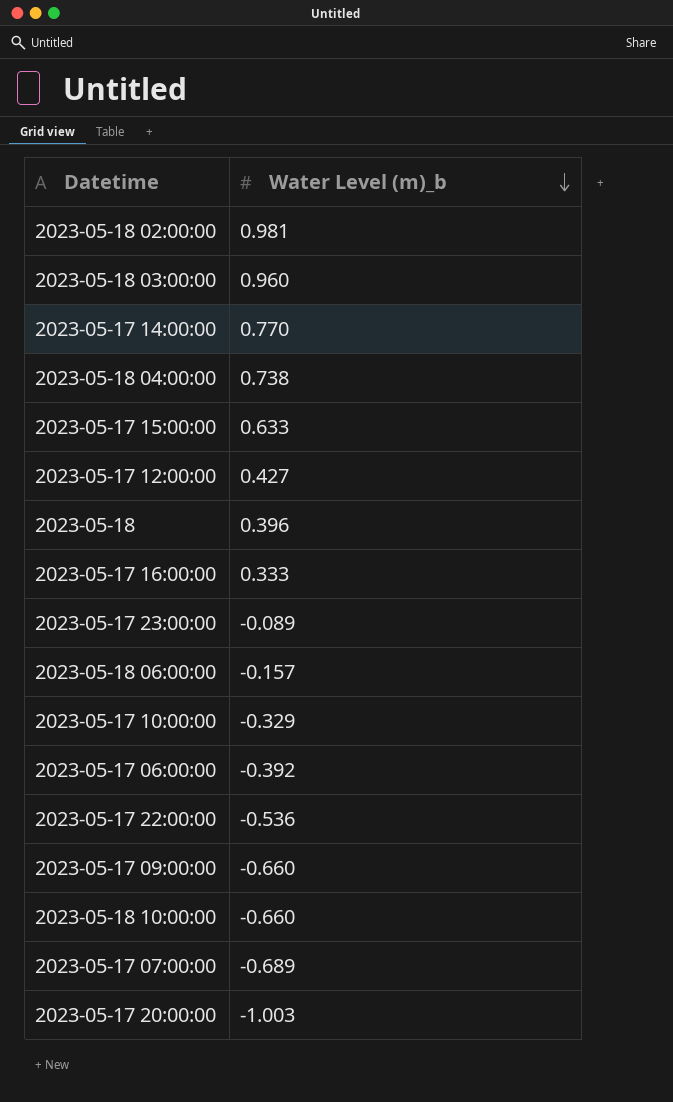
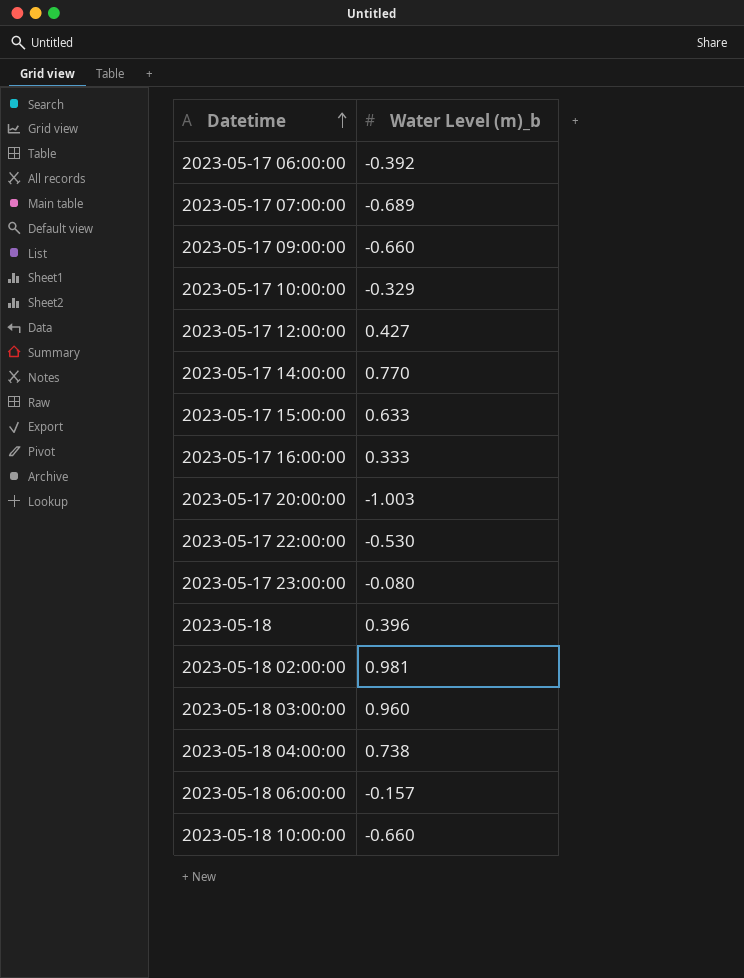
row order: Water Level (m)_b descending -> Datetime ascending
2023-05-17 22:00:00 | Water Level (m)_b: -0.536 -> -0.530
2023-05-17 23:00:00 | Water Level (m)_b: -0.089 -> -0.080

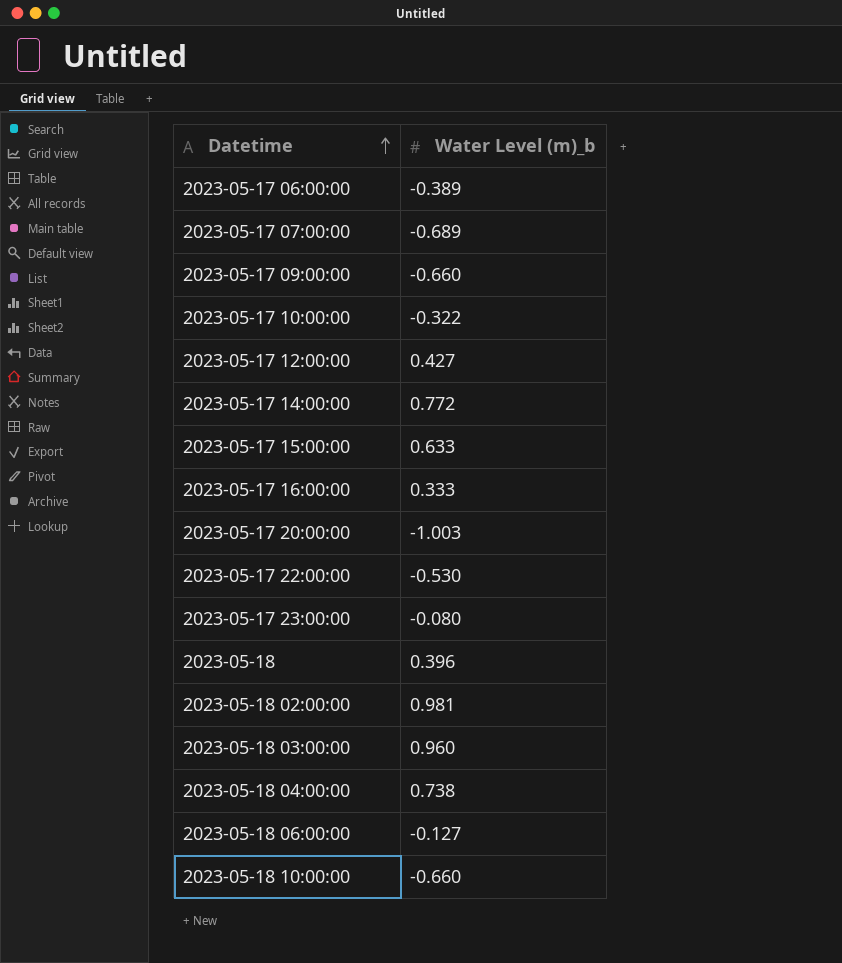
2023-05-17 06:00:00 | Water Level (m)_b: -0.392 -> -0.389
2023-05-17 10:00:00 | Water Level (m)_b: -0.329 -> -0.322
2023-05-17 14:00:00 | Water Level (m)_b: 0.770 -> 0.772
2023-05-18 06:00:00 | Water Level (m)_b: -0.157 -> -0.127

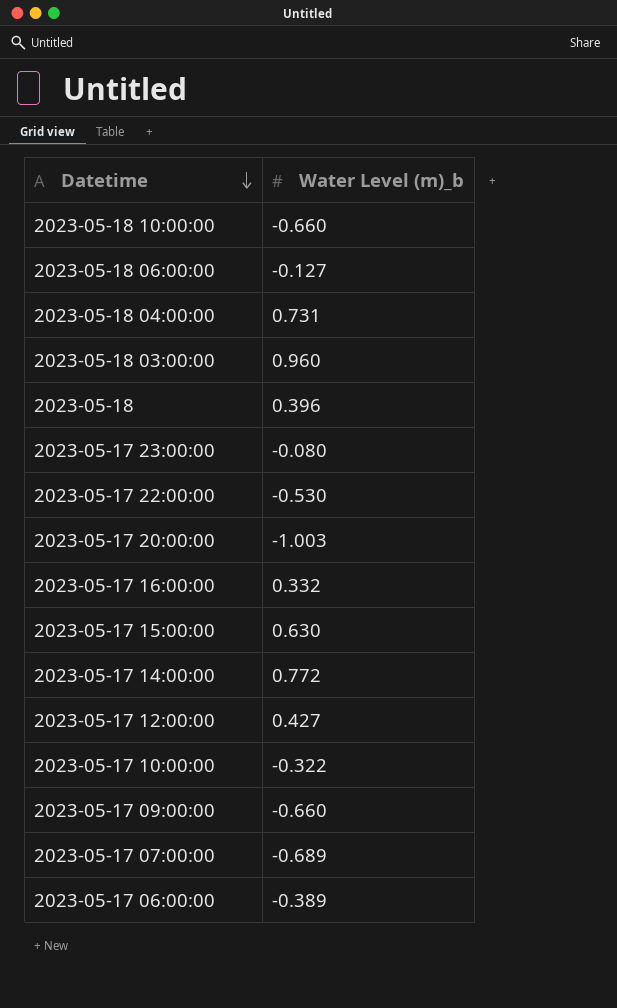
row order: Datetime ascending -> Datetime descending
row 2023-05-18 02:00:00: 0.981 -> none
2023-05-18 04:00:00 | Water Level (m)_b: 0.738 -> 0.731
2023-05-17 16:00:00 | Water Level (m)_b: 0.333 -> 0.332
2023-05-17 15:00:00 | Water Level (m)_b: 0.633 -> 0.630

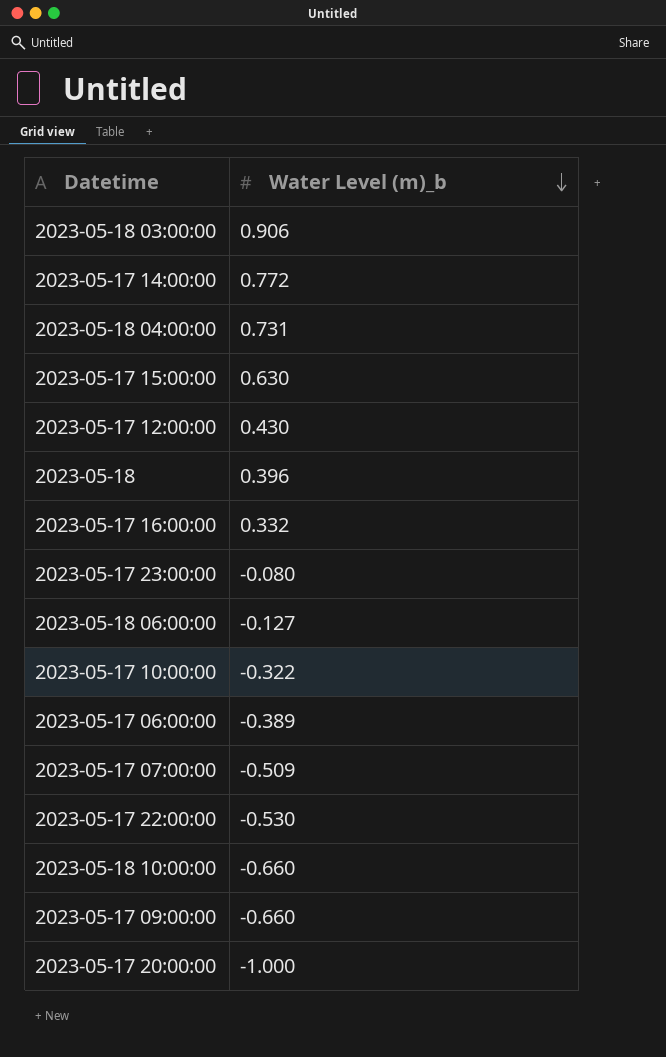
row order: Datetime descending -> Water Level (m)_b descending
2023-05-18 03:00:00 | Water Level (m)_b: 0.960 -> 0.906
2023-05-17 12:00:00 | Water Level (m)_b: 0.427 -> 0.430
2023-05-17 07:00:00 | Water Level (m)_b: -0.689 -> -0.509
2023-05-17 20:00:00 | Water Level (m)_b: -1.003 -> -1.000

